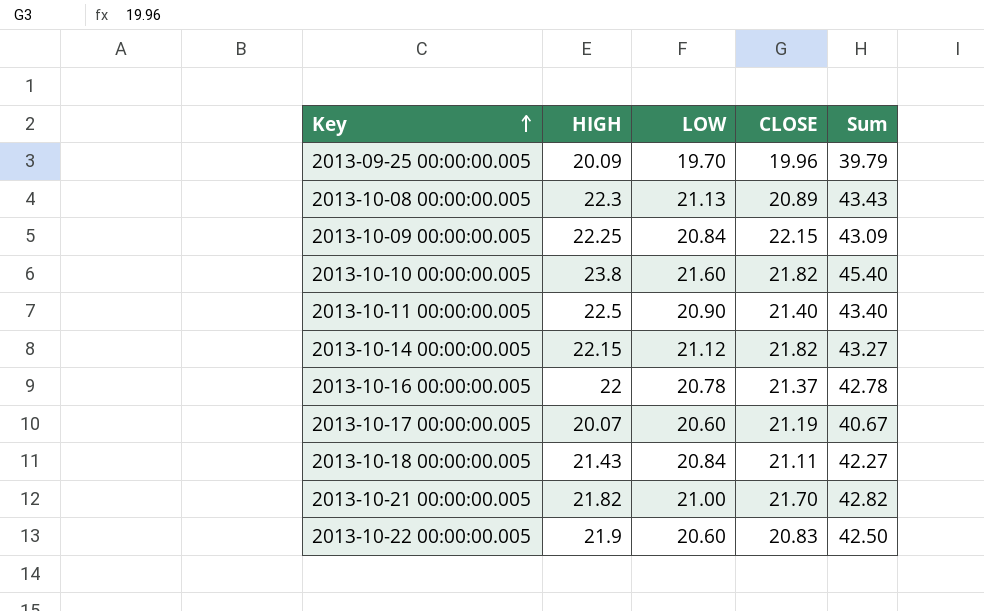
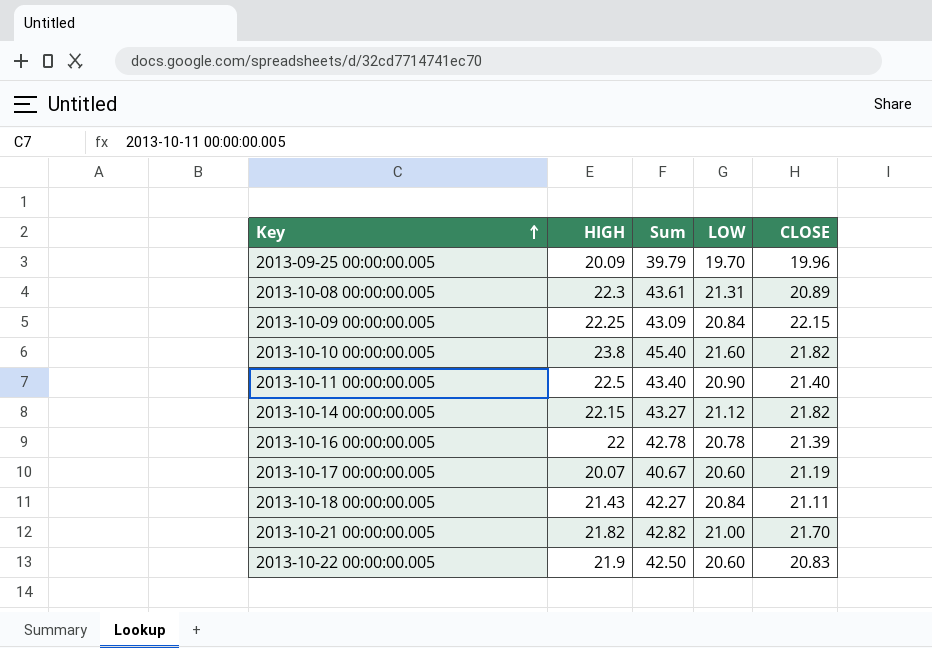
column Sum | position: 5 -> 3
2013-10-08 00:00:00.005 | Sum: 43.43 -> 43.61
2013-10-08 00:00:00.005 | LOW: 21.13 -> 21.31
2013-10-16 00:00:00.005 | CLOSE: 21.37 -> 21.39

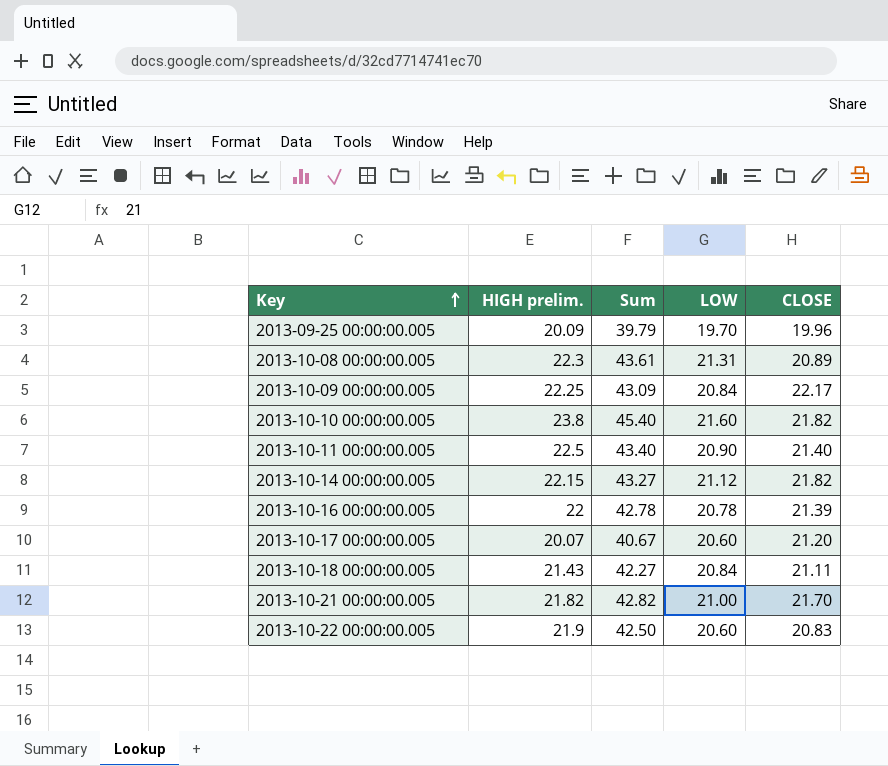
column name: HIGH -> HIGH prelim.
2013-10-09 00:00:00.005 | CLOSE: 22.15 -> 22.17
2013-10-17 00:00:00.005 | CLOSE: 21.19 -> 21.20

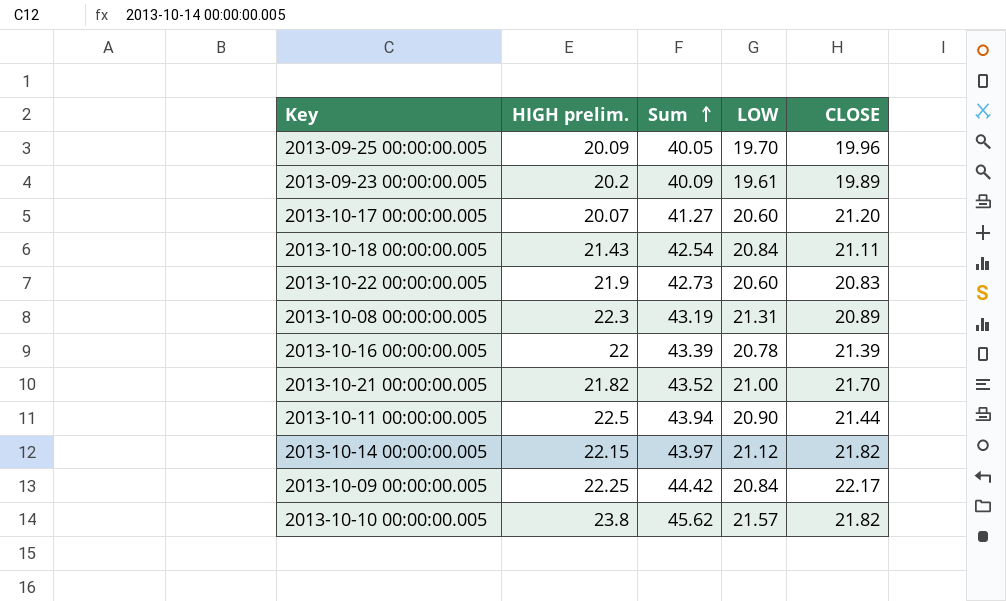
row order: Key ascending -> Sum ascending
column Sum | formula: [HIGH prelim.] + [LOW] -> [HIGH prelim.] + [CLOSE]
row 2013-09-23 00:00:00.005: none -> 20.2 | 40.09 | 19.61 | 19.89
2013-10-11 00:00:00.005 | CLOSE: 21.40 -> 21.44
2013-10-10 00:00:00.005 | LOW: 21.60 -> 21.57

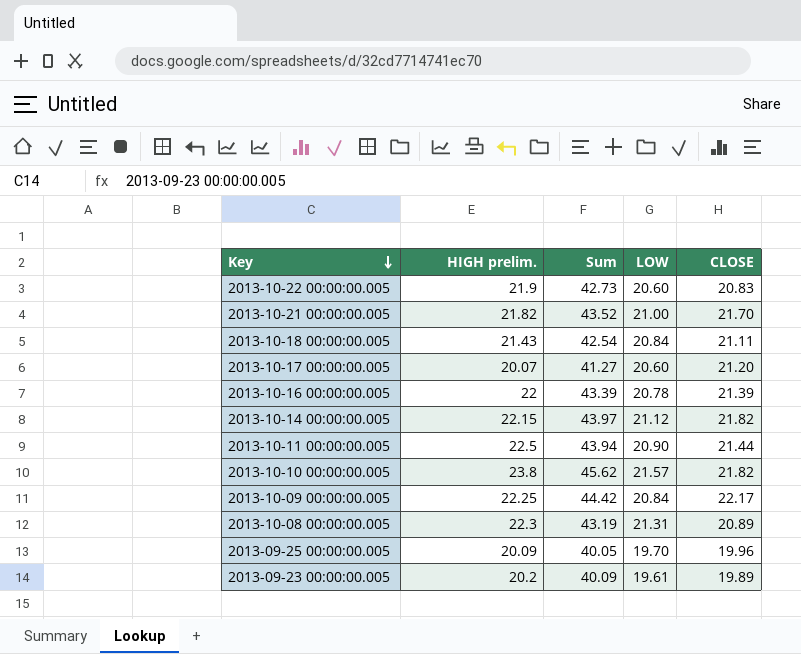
row order: Sum ascending -> Key descending

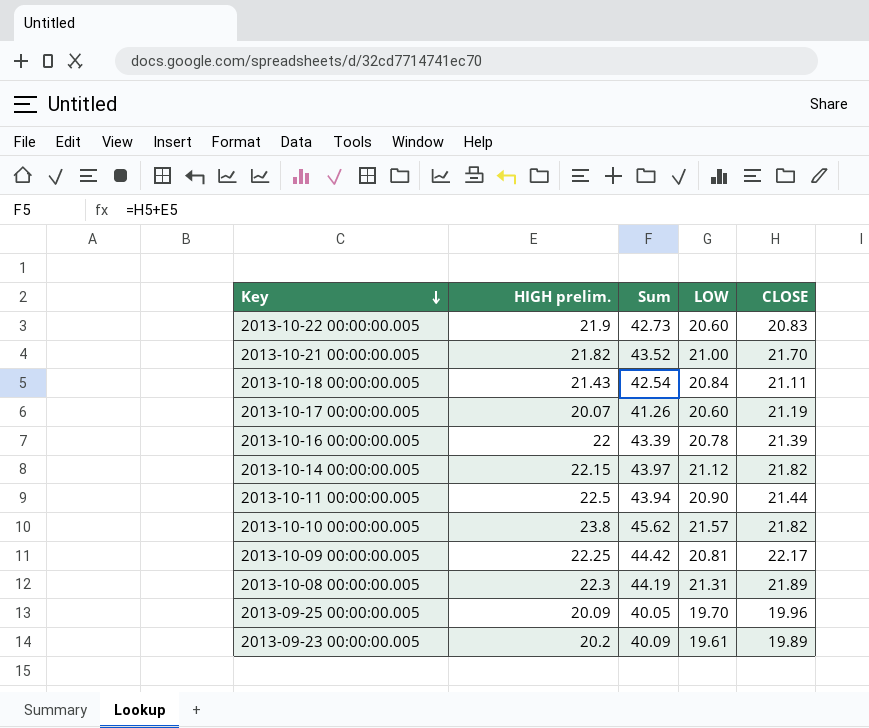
2013-10-17 00:00:00.005 | Sum: 41.27 -> 41.26
2013-10-17 00:00:00.005 | CLOSE: 21.20 -> 21.19
2013-10-09 00:00:00.005 | LOW: 20.84 -> 20.81
2013-10-08 00:00:00.005 | Sum: 43.19 -> 44.19
2013-10-08 00:00:00.005 | CLOSE: 20.89 -> 21.89

